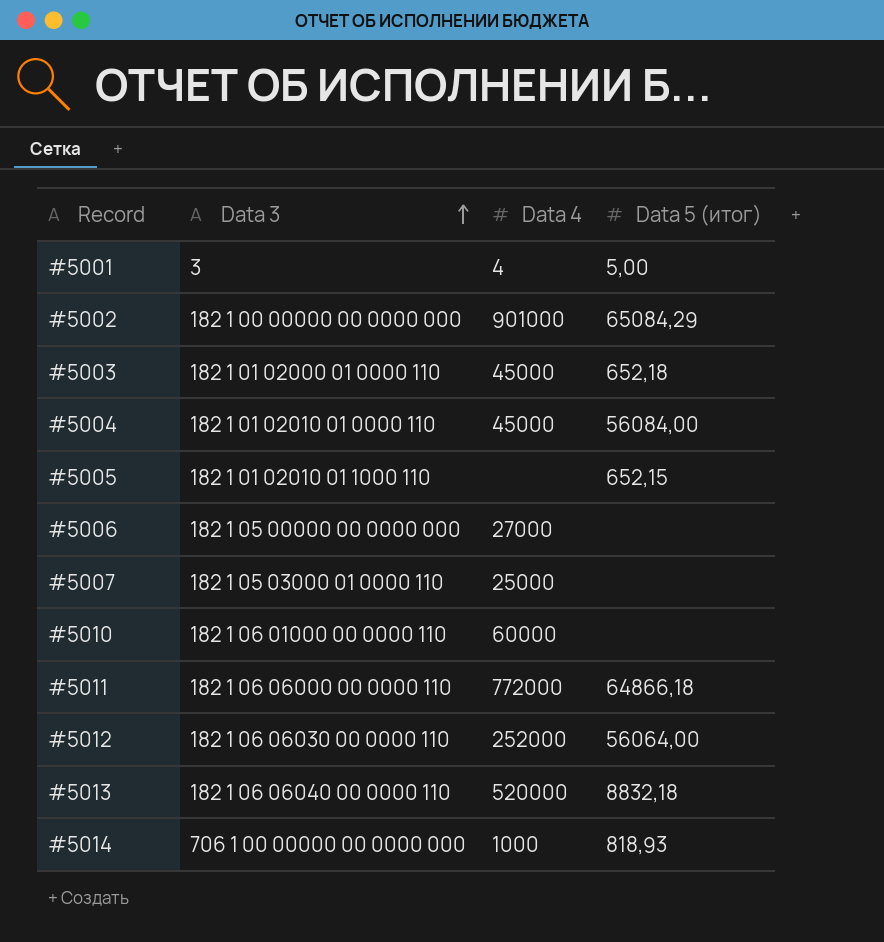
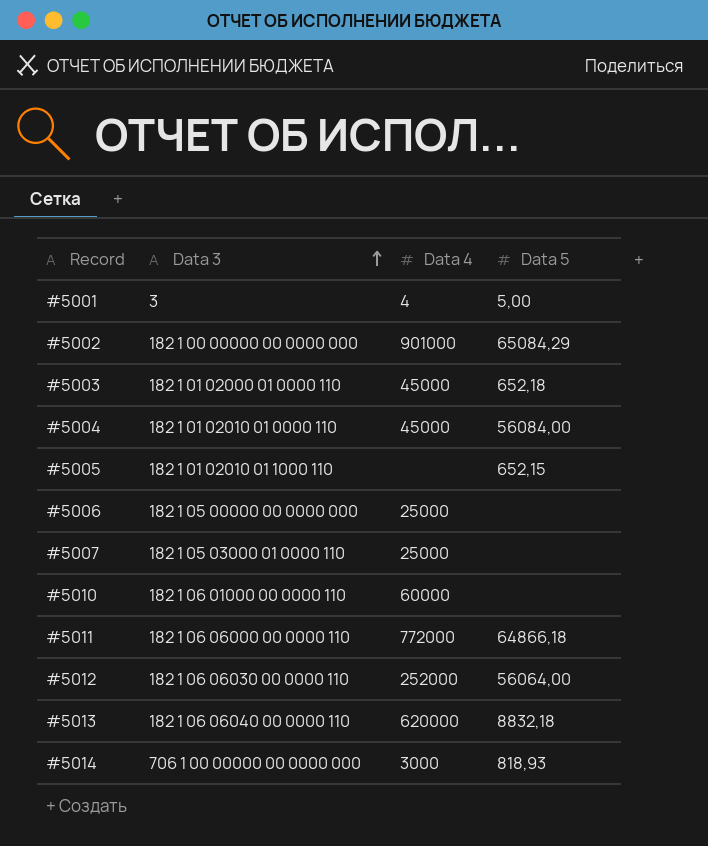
column name: Data 5 (итог) -> Data 5
#5006 | Data 4: 27000 -> 25000
#5013 | Data 4: 520000 -> 620000
#5014 | Data 4: 1000 -> 3000

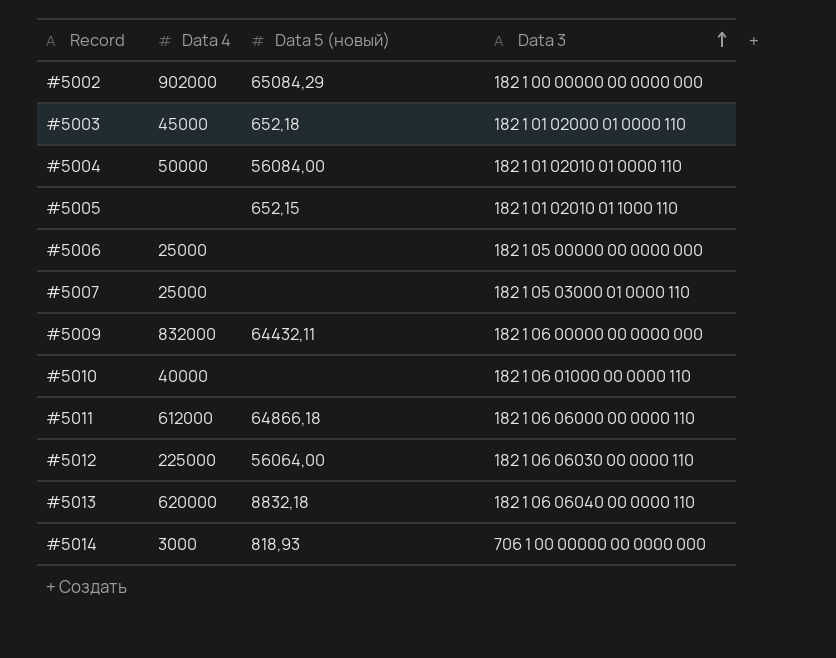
column name: Data 5 -> Data 5 (новый)
column Data 3 | position: 2 -> 4
row #5001: 3 | 4 | 5,00 -> none
#5002 | Data 4: 901000 -> 902000
#5004 | Data 4: 45000 -> 50000
row #5009: none -> 832000 | 64432,11 | 182 1 06 00000 00 0000 000
#5010 | Data 4: 60000 -> 40000
#5011 | Data 4: 772000 -> 612000
#5012 | Data 4: 252000 -> 225000

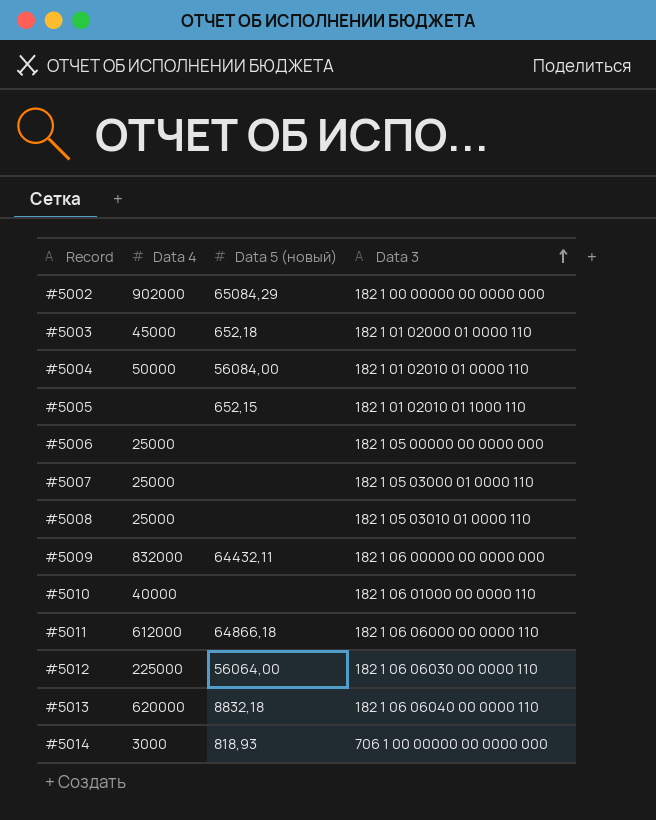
row #5008: none -> 25000 | none | 182 1 05 03010 01 0000 110

